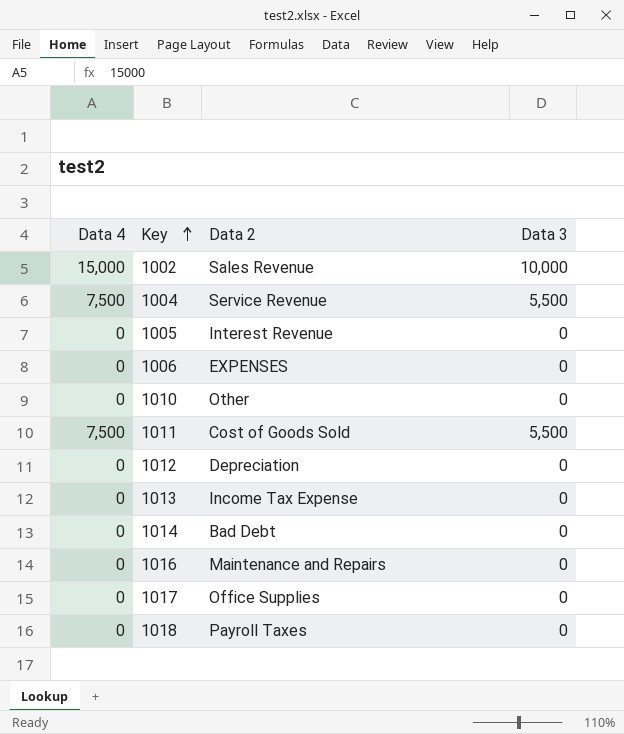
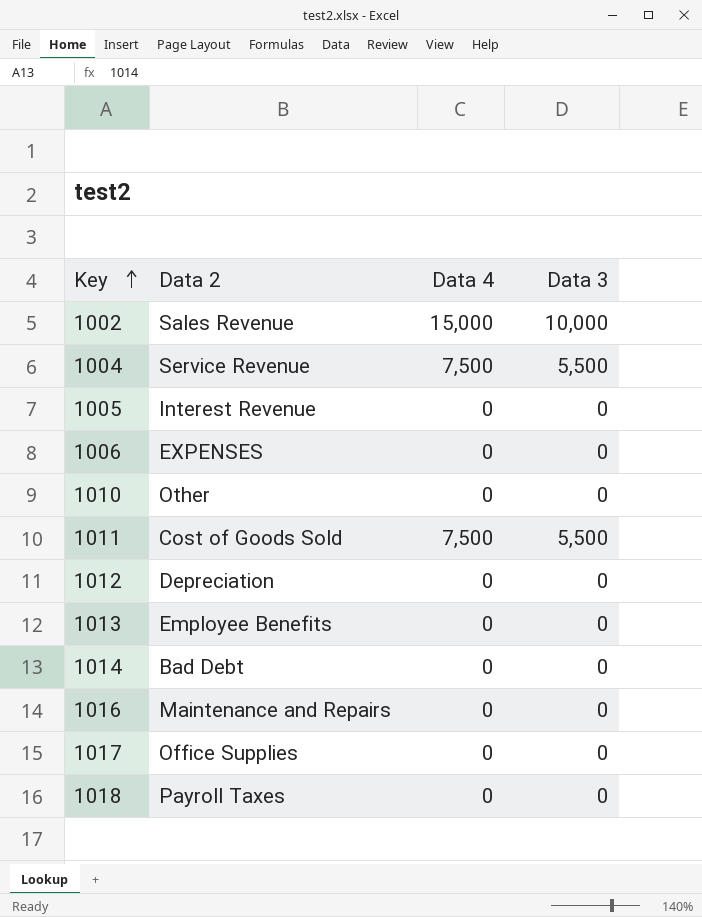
column Data 4 | position: 1 -> 3
1013 | Data 2: Income Tax Expense -> Employee Benefits

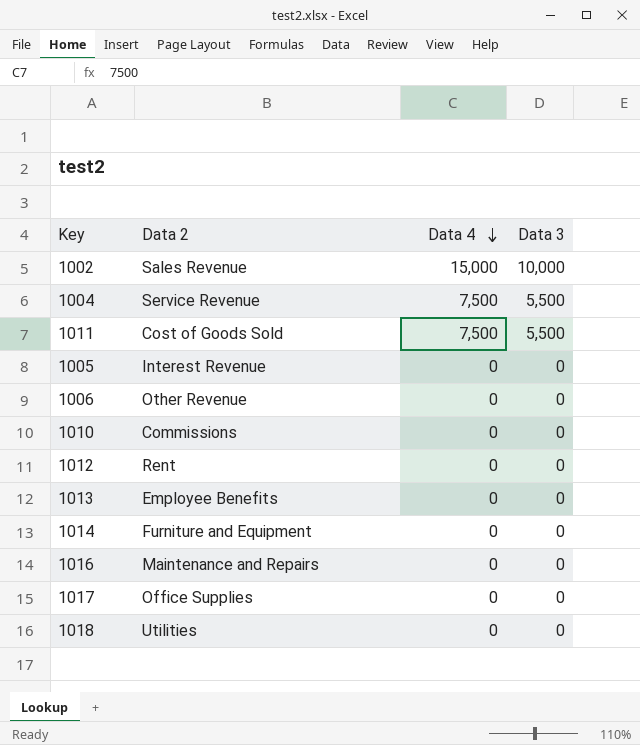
row order: Key ascending -> Data 4 descending
1006 | Data 2: EXPENSES -> Other Revenue
1010 | Data 2: Other -> Commissions
1012 | Data 2: Depreciation -> Rent
1014 | Data 2: Bad Debt -> Furniture and Equipment
1018 | Data 2: Payroll Taxes -> Utilities

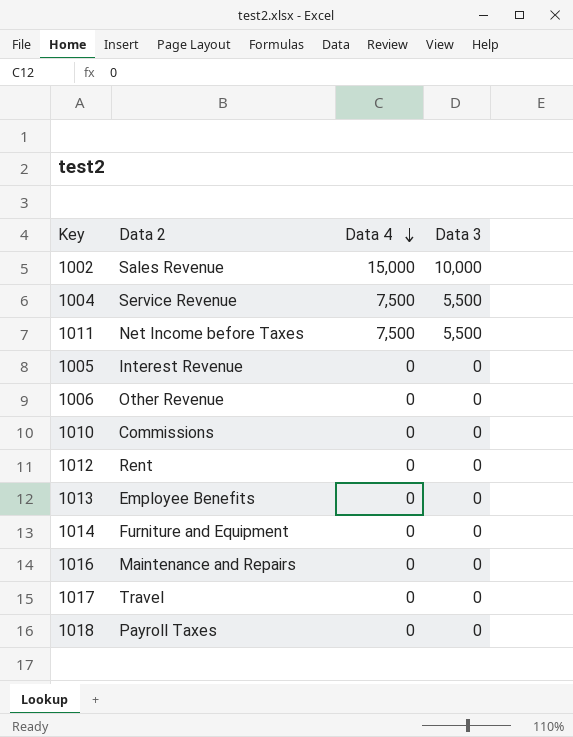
1011 | Data 2: Cost of Goods Sold -> Net Income before Taxes
1017 | Data 2: Office Supplies -> Travel
1018 | Data 2: Utilities -> Payroll Taxes

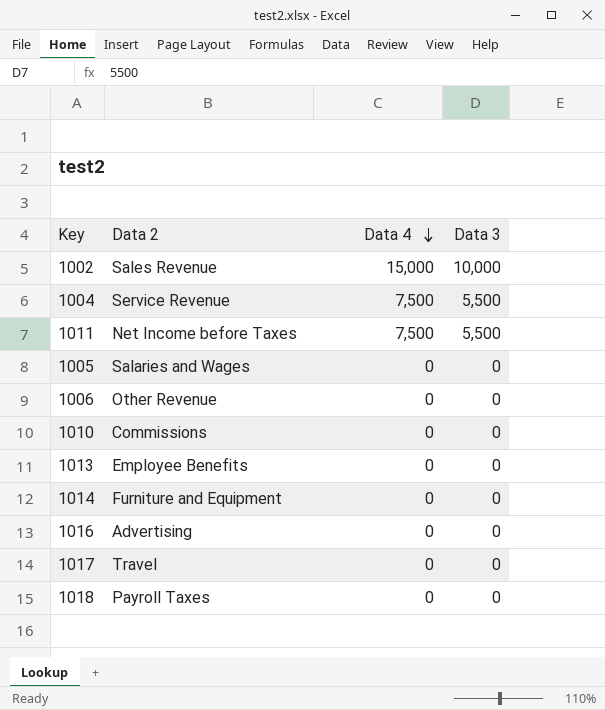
row 1012: Rent | 0 | 0 -> none
1005 | Data 2: Interest Revenue -> Salaries and Wages
1016 | Data 2: Maintenance and Repairs -> Advertising

